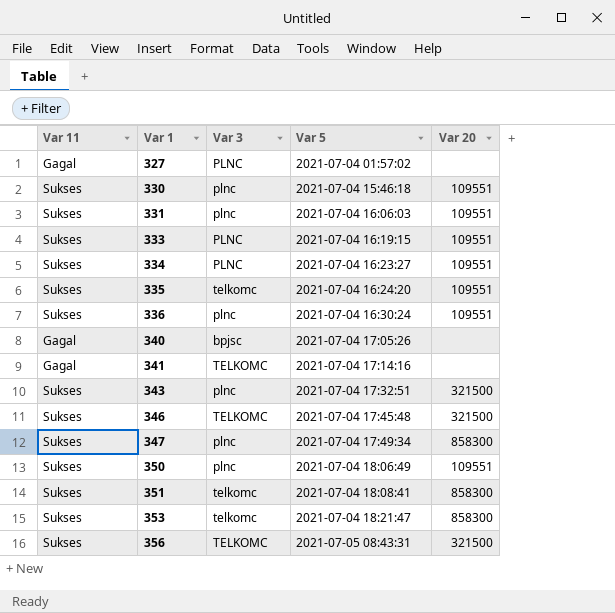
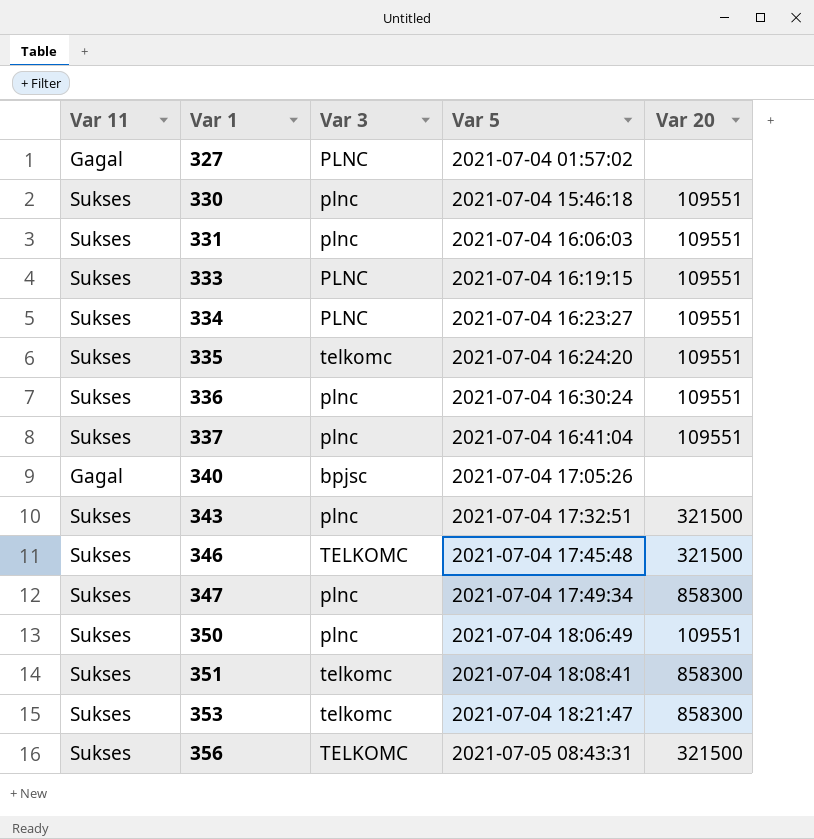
row 341: Gagal | TELKOMC | 2021-07-04 17:14:16 | none -> none
row 337: none -> Sukses | plnc | 2021-07-04 16:41:04 | 109551

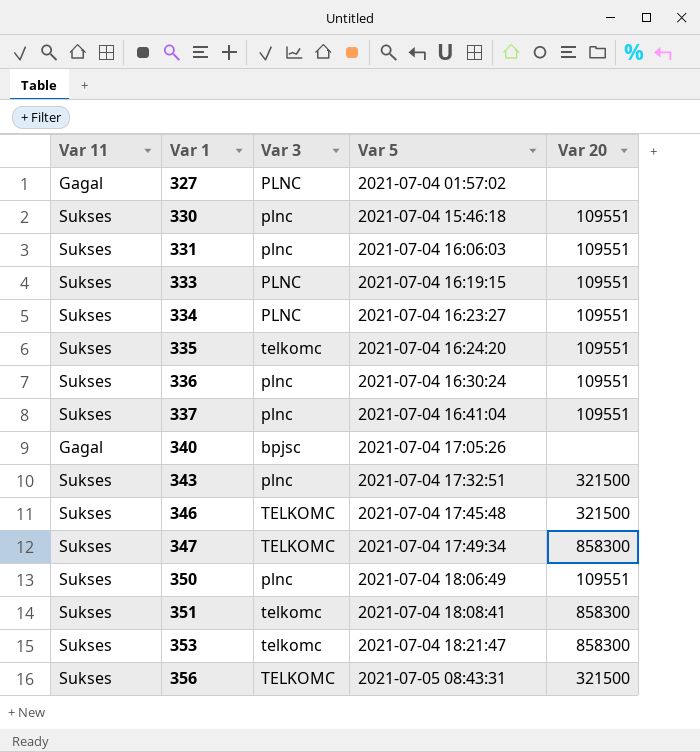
347 | Var 3: plnc -> TELKOMC

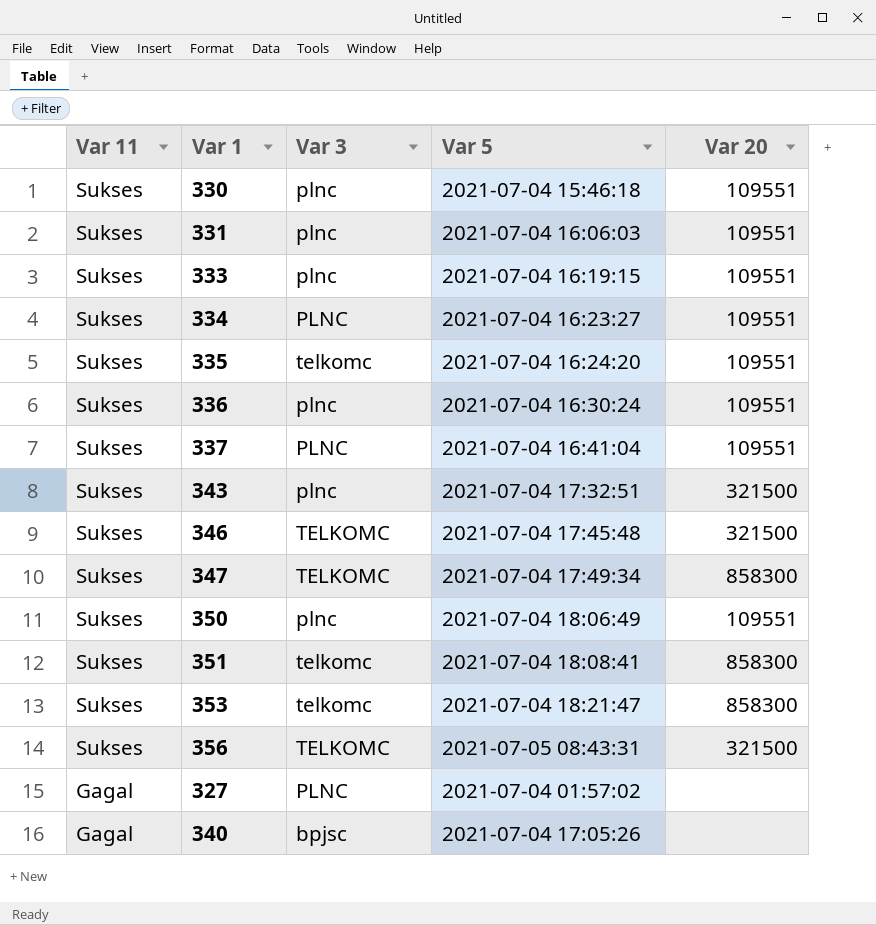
row order: Var 1 ascending -> Var 11 descending
333 | Var 3: PLNC -> plnc
337 | Var 3: plnc -> PLNC

